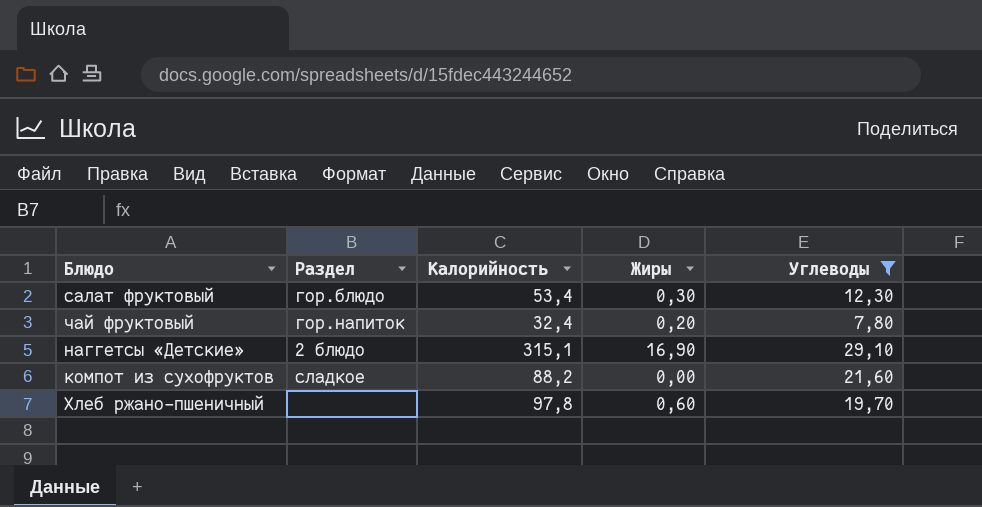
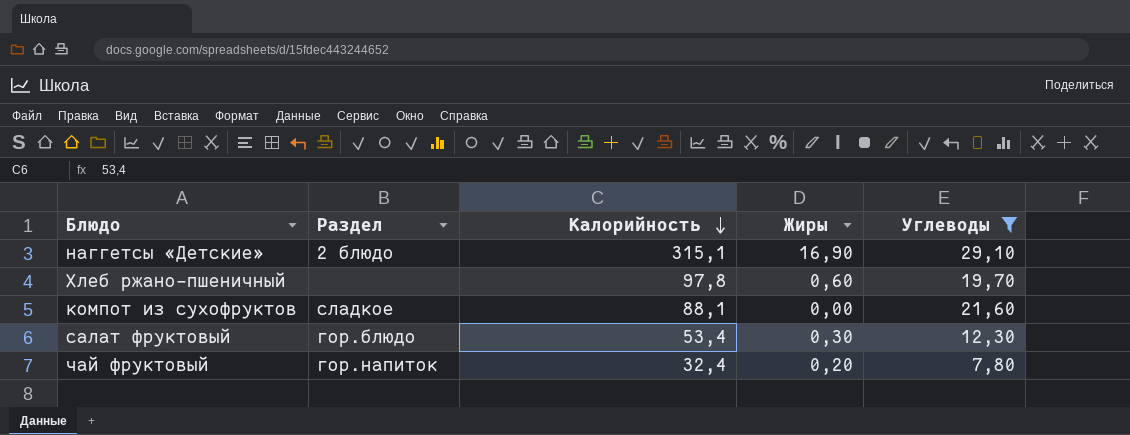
row order: none -> Калорийность descending
компот из сухофруктов | Калорийность: 88,2 -> 88,1

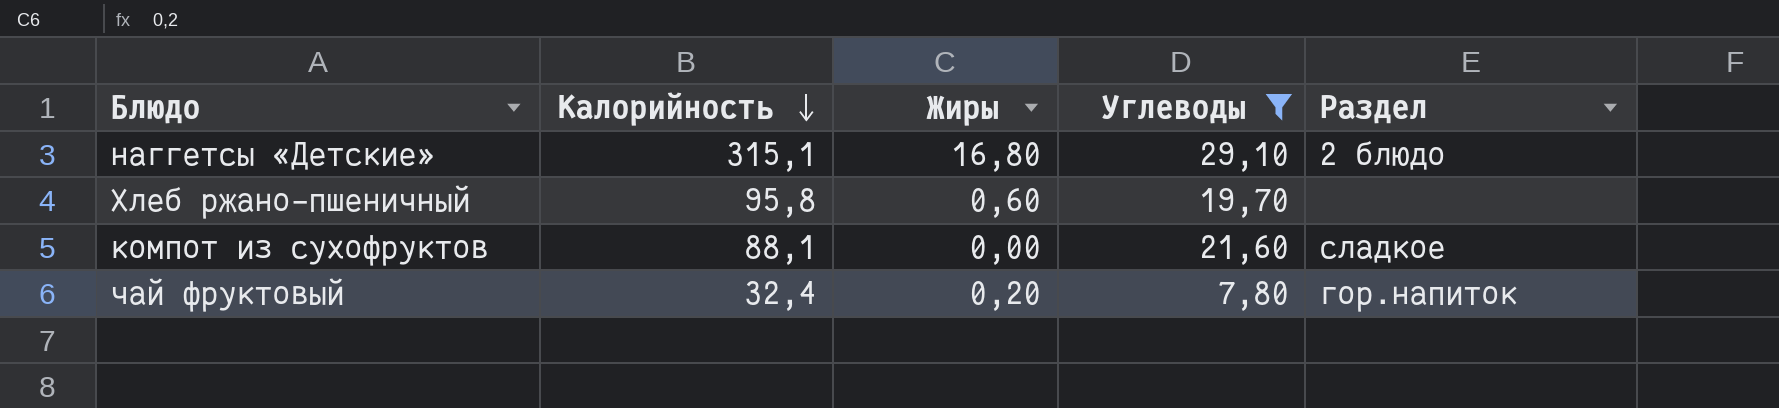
column Раздел | position: 2 -> 5
row салат фруктовый: гор.блюдо | 53,4 | 0,30 | 12,30 -> none
наггетсы «Детские» | Жиры: 16,90 -> 16,80
Хлеб ржано-пшеничный | Калорийность: 97,8 -> 95,8

